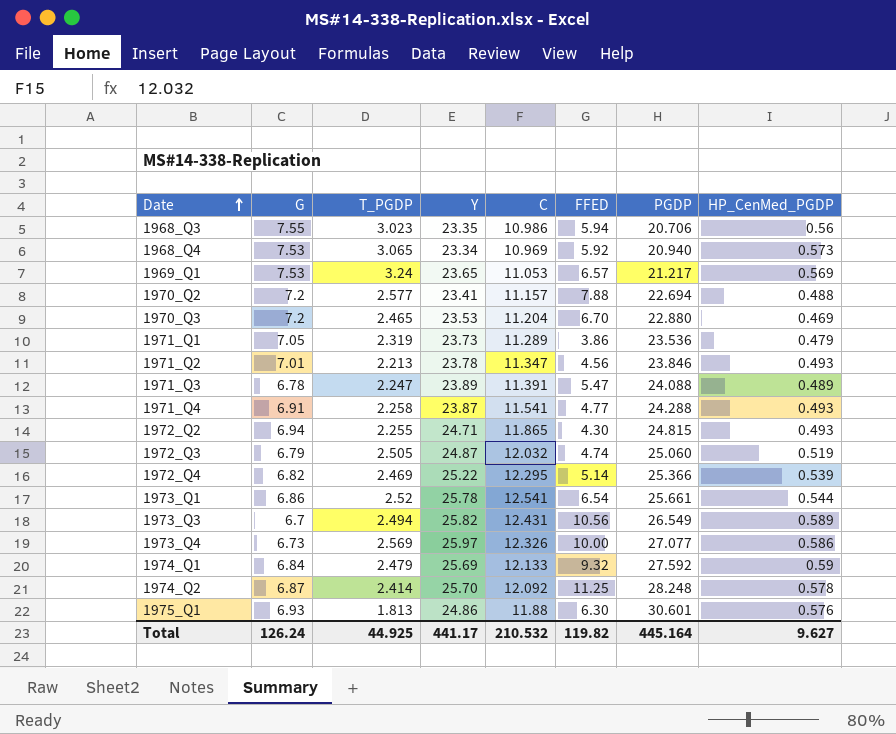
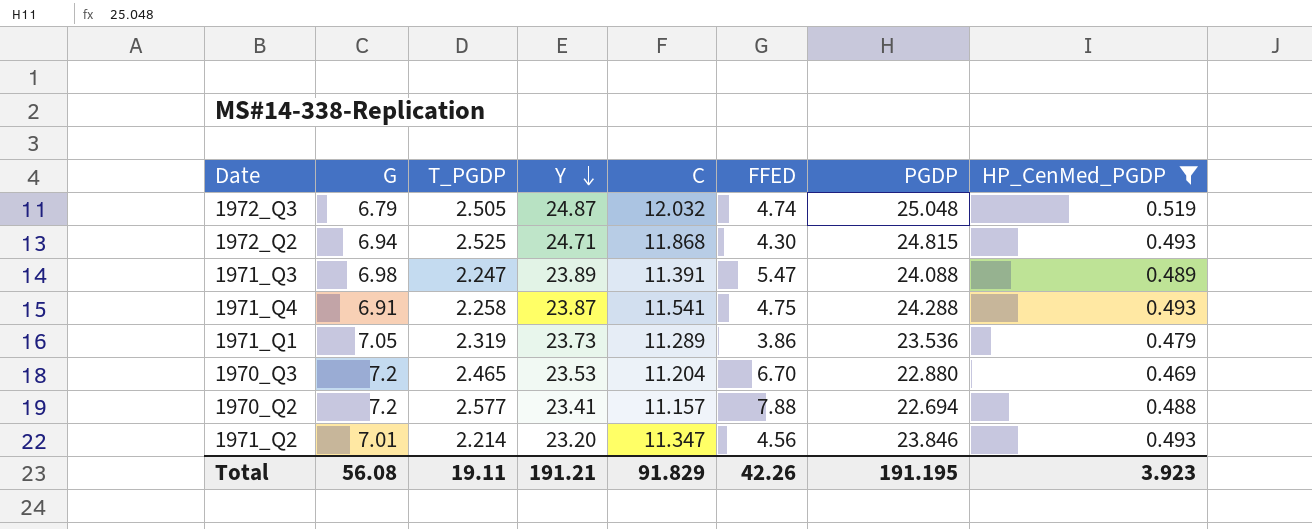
filter: none -> HP_CenMed_PGDP <= 0.519
row order: Date ascending -> Y descending
1972_Q3 | PGDP: 25.060 -> 25.048
1972_Q2 | T_PGDP: 2.255 -> 2.525
1972_Q2 | C: 11.865 -> 11.868
1971_Q3 | G: 6.78 -> 6.98
1971_Q4 | FFED: 4.77 -> 4.75
1971_Q2 | T_PGDP: 2.213 -> 2.214
1971_Q2 | Y: 23.78 -> 23.20
Total | G: 126.24 -> 56.08
Total | T_PGDP: 44.925 -> 19.11
Total | Y: 441.17 -> 191.21
Total | C: 210.532 -> 91.829
Total | FFED: 119.82 -> 42.26
Total | PGDP: 445.164 -> 191.195
Total | HP_CenMed_PGDP: 9.627 -> 3.923

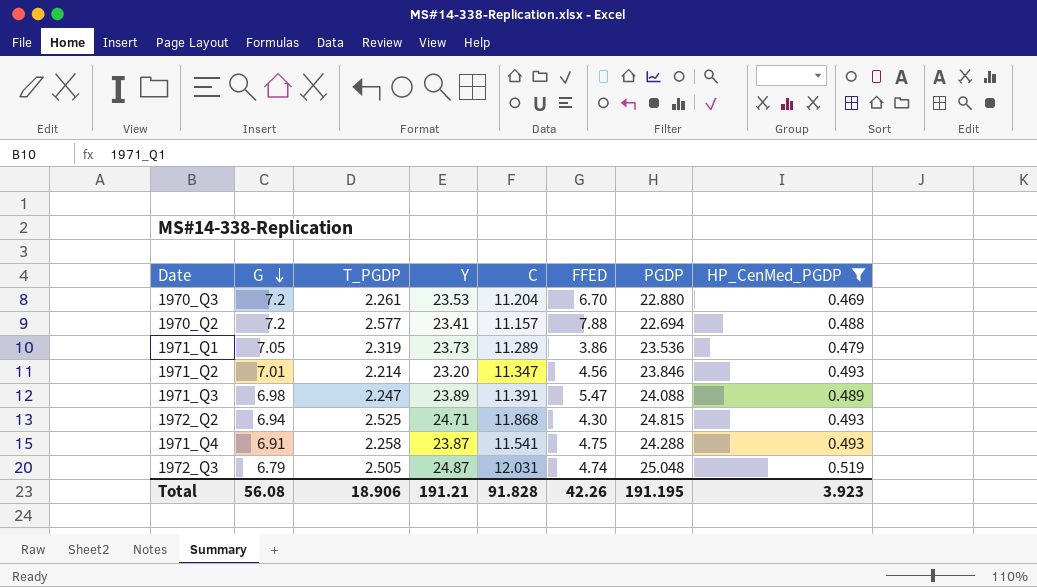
row order: Y descending -> G descending
1970_Q3 | T_PGDP: 2.465 -> 2.261
1972_Q3 | C: 12.032 -> 12.031
Total | T_PGDP: 19.11 -> 18.906
Total | C: 91.829 -> 91.828

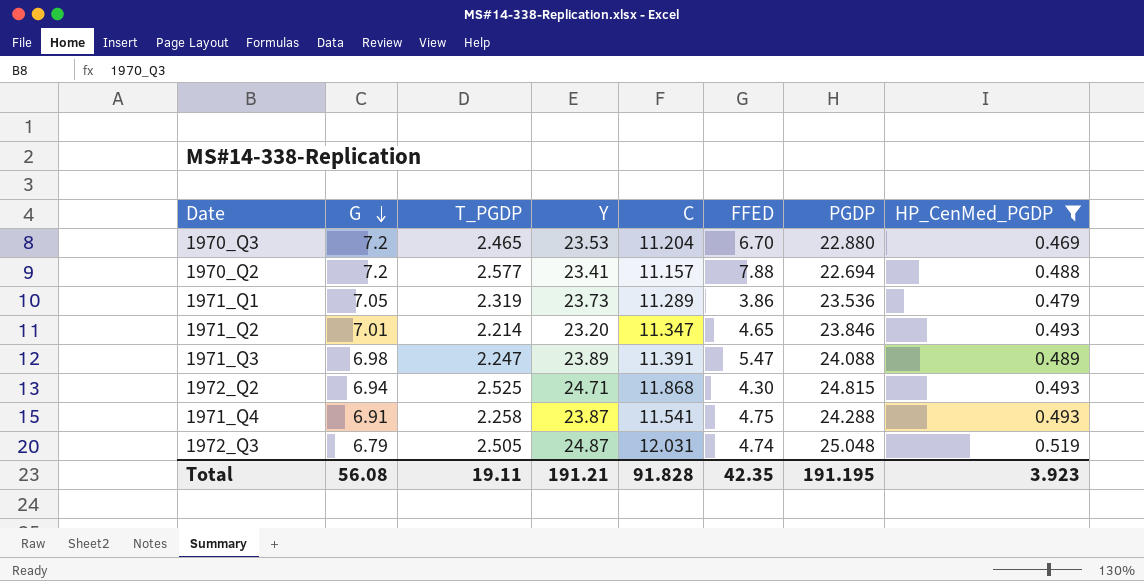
1970_Q3 | T_PGDP: 2.261 -> 2.465
1971_Q2 | FFED: 4.56 -> 4.65
Total | T_PGDP: 18.906 -> 19.11
Total | FFED: 42.26 -> 42.35

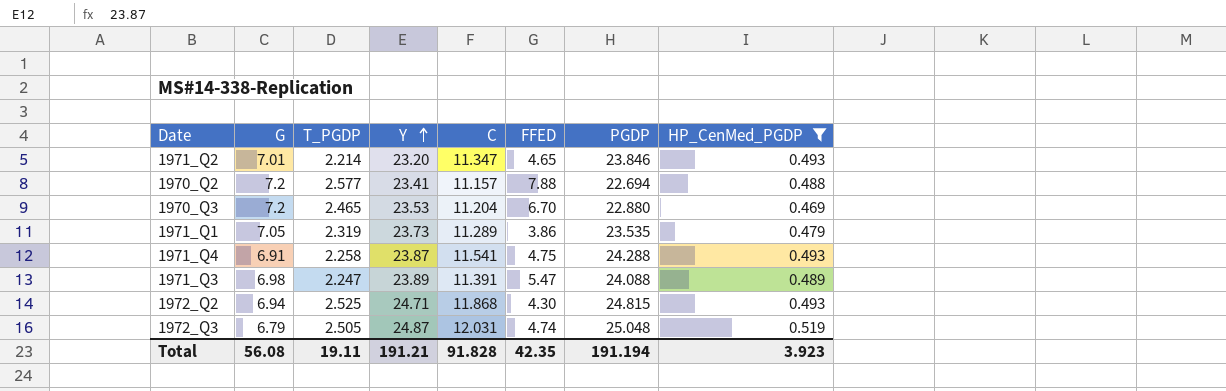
row order: G descending -> Y ascending
1971_Q1 | PGDP: 23.536 -> 23.535
Total | PGDP: 191.195 -> 191.194

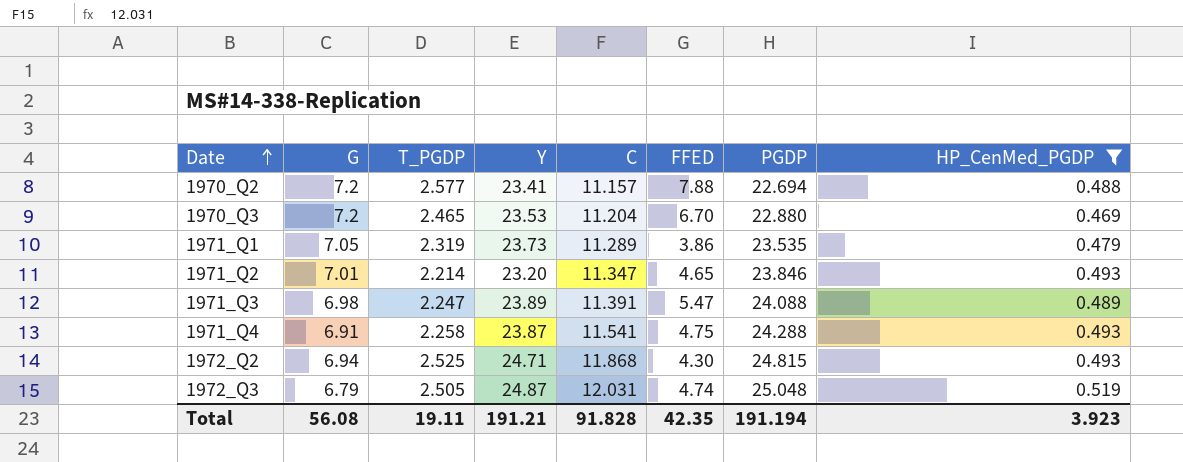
row order: Y ascending -> Date ascending

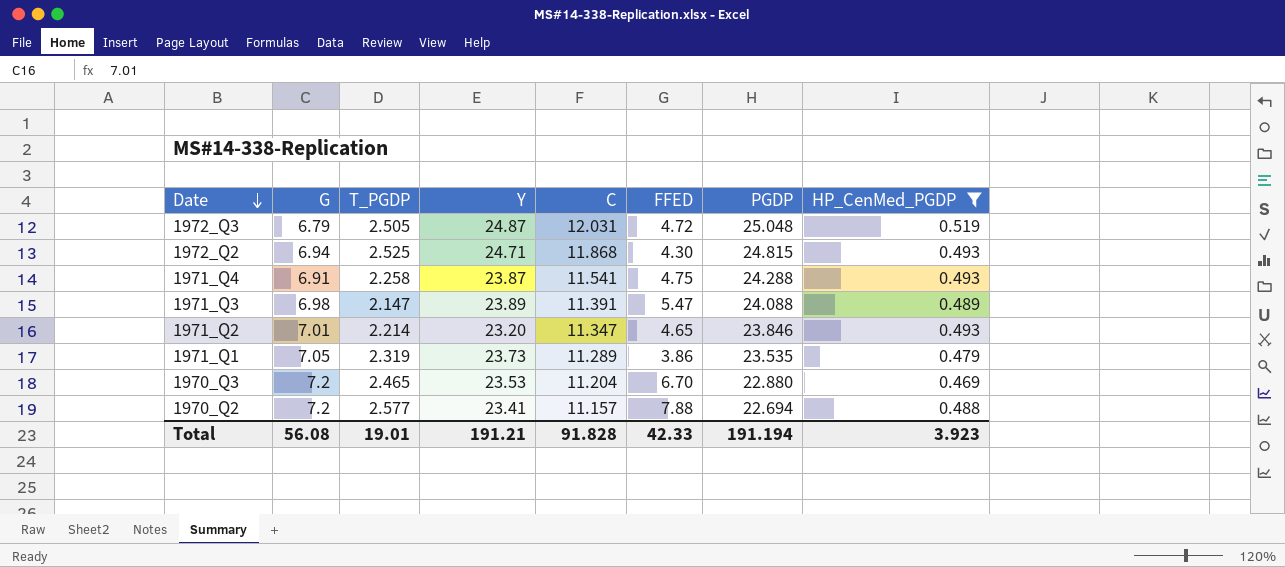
row order: Date ascending -> Date descending
1972_Q3 | FFED: 4.74 -> 4.72
1971_Q3 | T_PGDP: 2.247 -> 2.147
Total | T_PGDP: 19.11 -> 19.01
Total | FFED: 42.35 -> 42.33

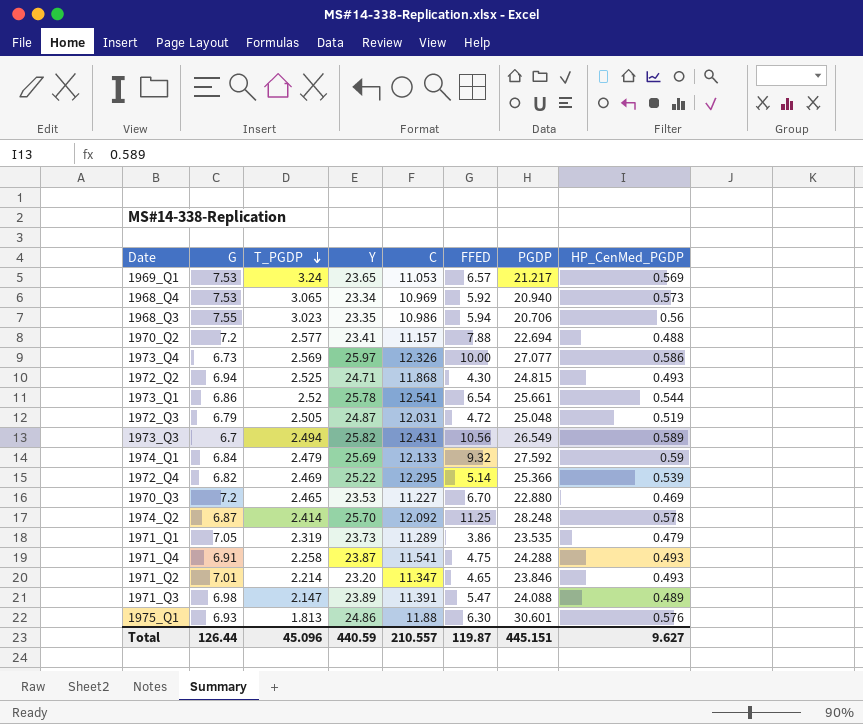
filter: HP_CenMed_PGDP <= 0.519 -> none
row order: Date descending -> T_PGDP descending
1970_Q3 | C: 11.204 -> 11.227
Total | G: 56.08 -> 126.44
Total | T_PGDP: 19.01 -> 45.096
Total | Y: 191.21 -> 440.59
Total | C: 91.828 -> 210.557
Total | FFED: 42.33 -> 119.87
Total | PGDP: 191.194 -> 445.151
Total | HP_CenMed_PGDP: 3.923 -> 9.627

